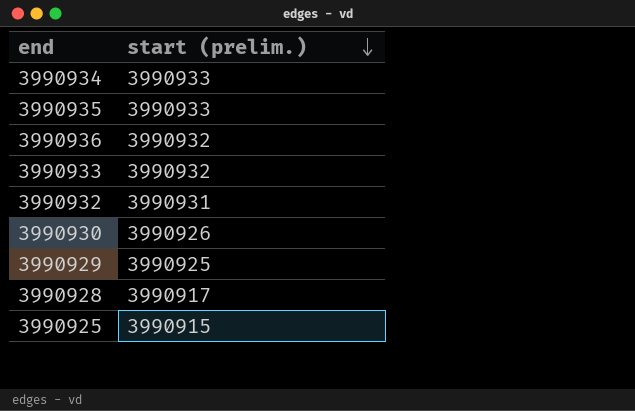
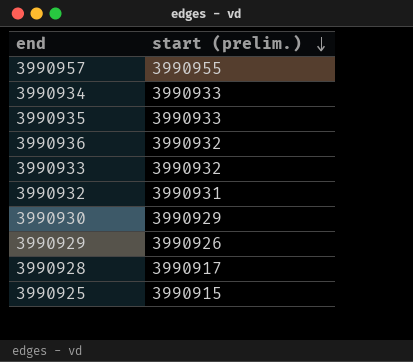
row 3990957: none -> 3990955
3990930 | start (prelim.): 3990926 -> 3990929
3990929 | start (prelim.): 3990925 -> 3990926

